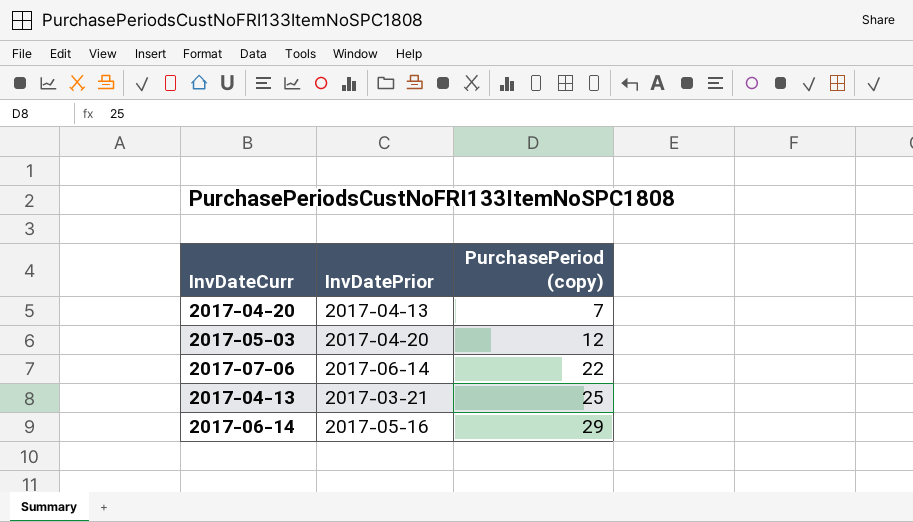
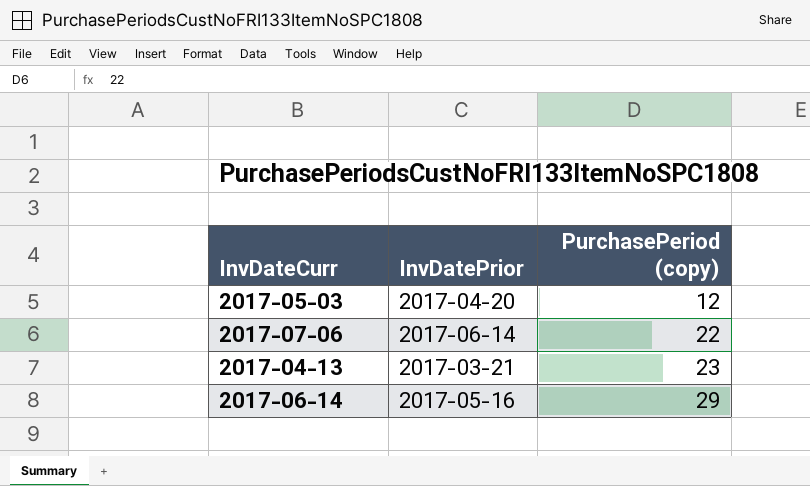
row 2017-04-20: 2017-04-13 | 7 -> none
2017-04-13 | PurchasePeriod (copy): 25 -> 23

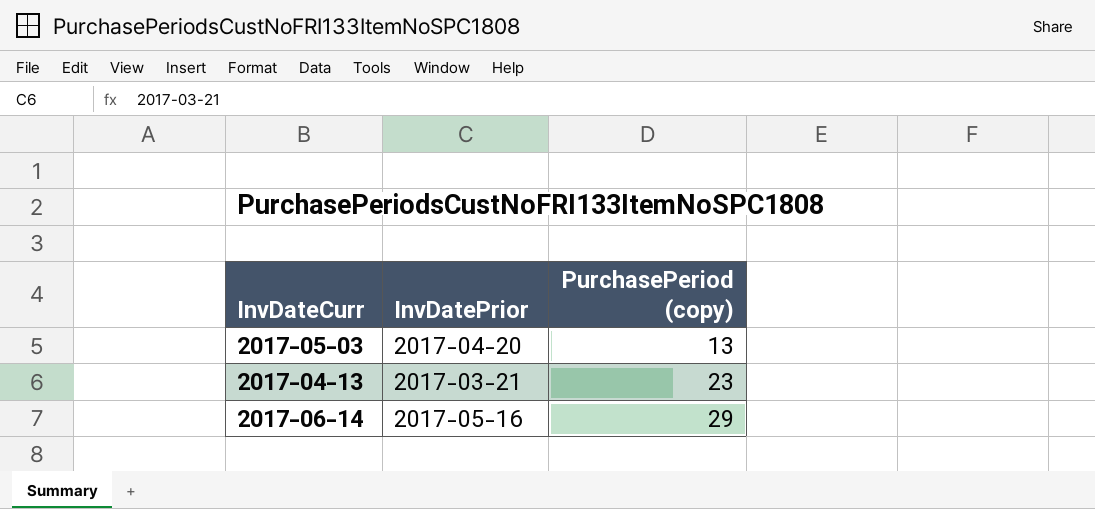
row 2017-07-06: 2017-06-14 | 22 -> none
2017-05-03 | PurchasePeriod (copy): 12 -> 13

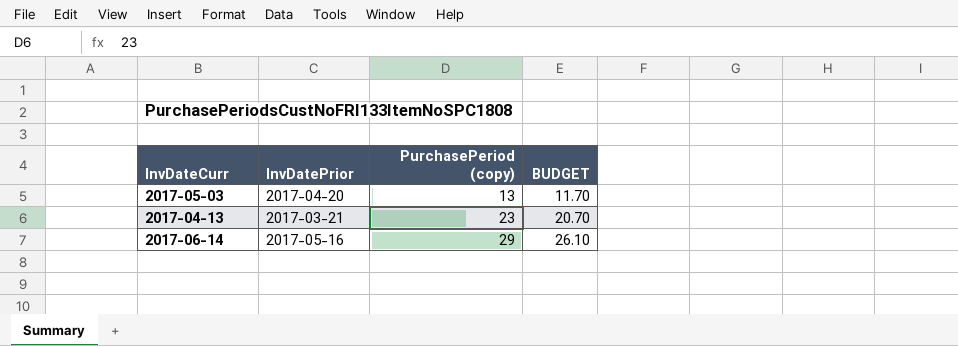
column BUDGET | formula: none -> [PurchasePeriod (copy)] * 0.9

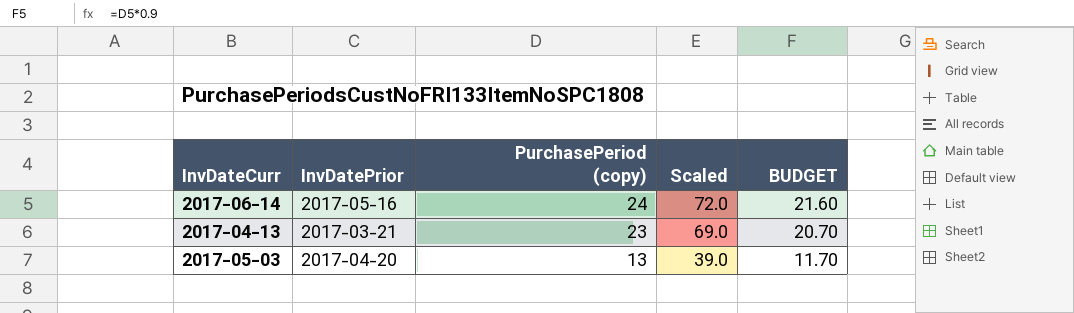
row order: PurchasePeriod (copy) ascending -> PurchasePeriod (copy) descending
column Scaled | formula: none -> [PurchasePeriod (copy)] * 3
2017-06-14 | PurchasePeriod (copy): 29 -> 24
2017-06-14 | BUDGET: 26.10 -> 21.60

